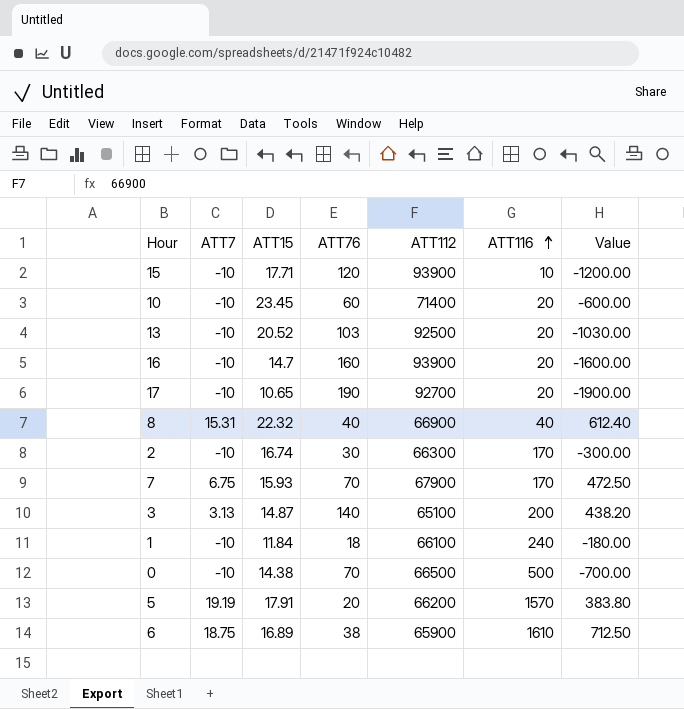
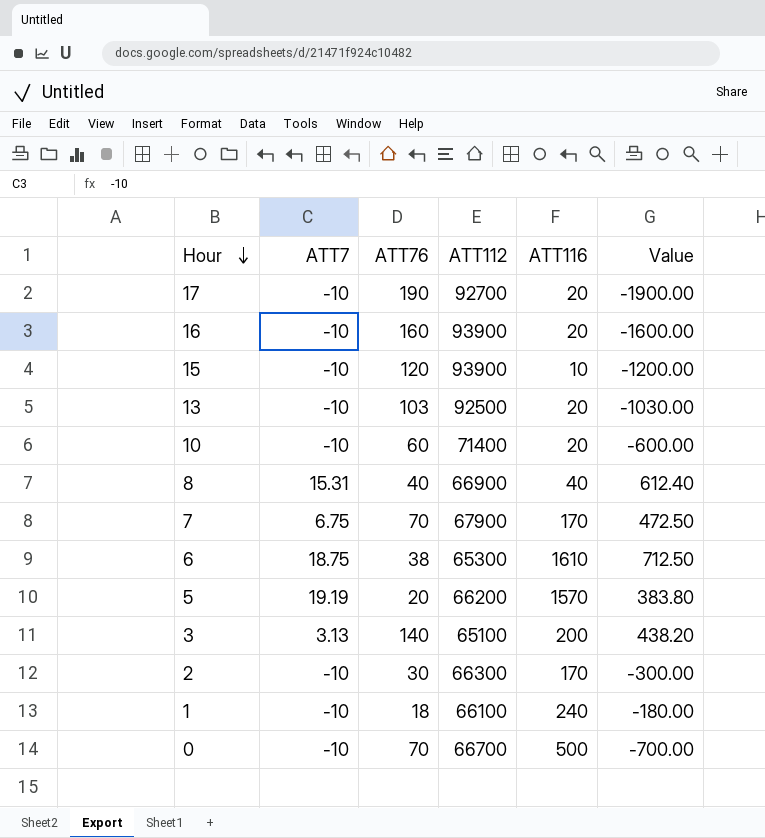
row order: ATT116 ascending -> Hour descending
column ATT15 | position: 3 -> none
6 | ATT112: 65900 -> 65300
0 | ATT112: 66500 -> 66700

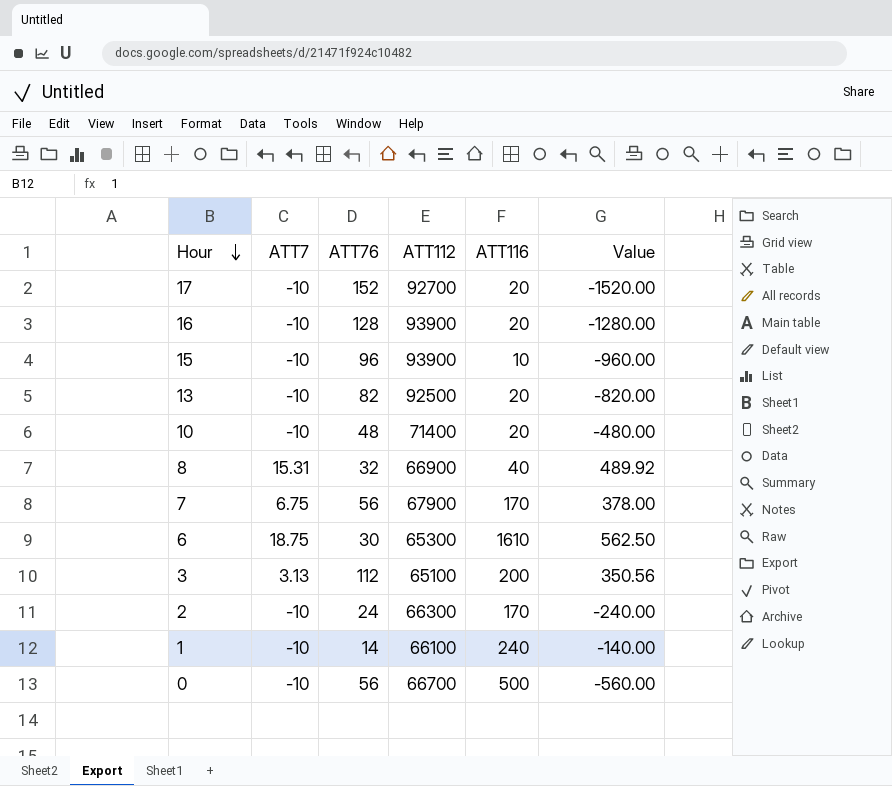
row 5: 19.19 | 20 | 66200 | 1570 | 383.80 -> none
17 | ATT76: 190 -> 152
17 | Value: -1900.00 -> -1520.00
16 | ATT76: 160 -> 128
16 | Value: -1600.00 -> -1280.00
15 | ATT76: 120 -> 96
15 | Value: -1200.00 -> -960.00
13 | ATT76: 103 -> 82
13 | Value: -1030.00 -> -820.00
10 | ATT76: 60 -> 48
10 | Value: -600.00 -> -480.00
8 | ATT76: 40 -> 32
8 | Value: 612.40 -> 489.92
7 | ATT76: 70 -> 56
7 | Value: 472.50 -> 378.00
6 | ATT76: 38 -> 30
6 | Value: 712.50 -> 562.50
3 | ATT76: 140 -> 112
3 | Value: 438.20 -> 350.56
2 | ATT76: 30 -> 24
2 | Value: -300.00 -> -240.00
1 | ATT76: 18 -> 14
1 | Value: -180.00 -> -140.00
0 | ATT76: 70 -> 56
0 | Value: -700.00 -> -560.00

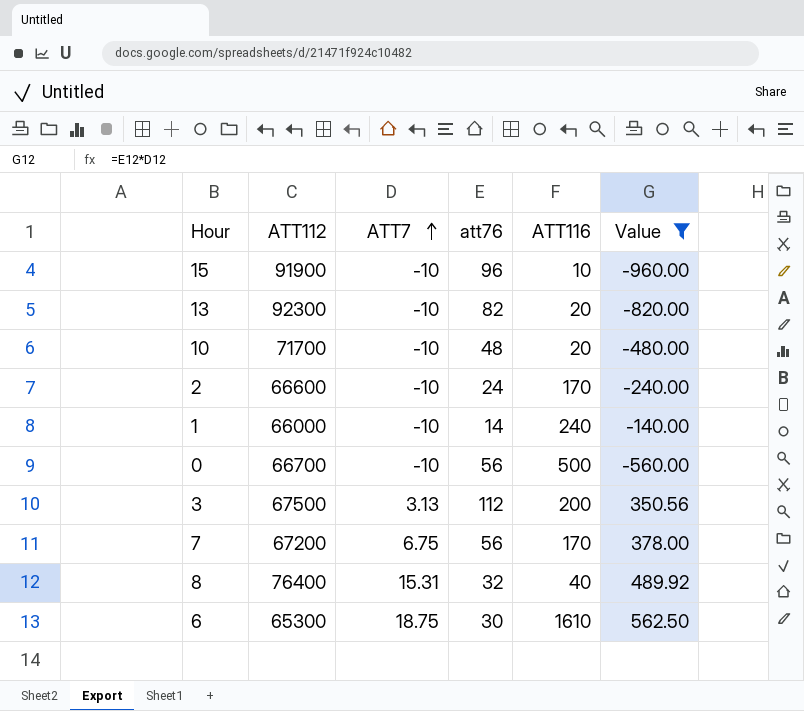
filter: none -> Value >= -960.00
row order: Hour descending -> ATT7 ascending
column ATT112 | position: 4 -> 2
column name: ATT76 -> att76
15 | ATT112: 93900 -> 91900
13 | ATT112: 92500 -> 92300
10 | ATT112: 71400 -> 71700
2 | ATT112: 66300 -> 66600
1 | ATT112: 66100 -> 66000
3 | ATT112: 65100 -> 67500
7 | ATT112: 67900 -> 67200
8 | ATT112: 66900 -> 76400

